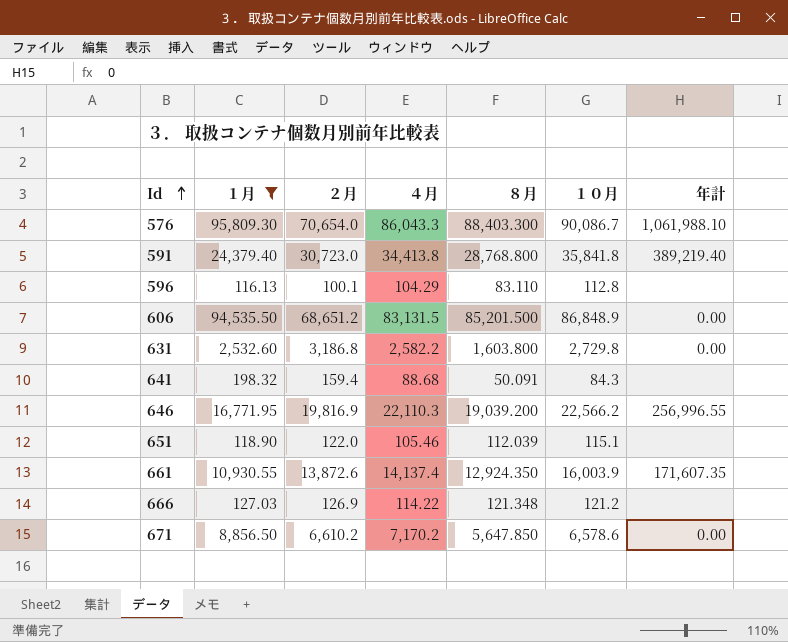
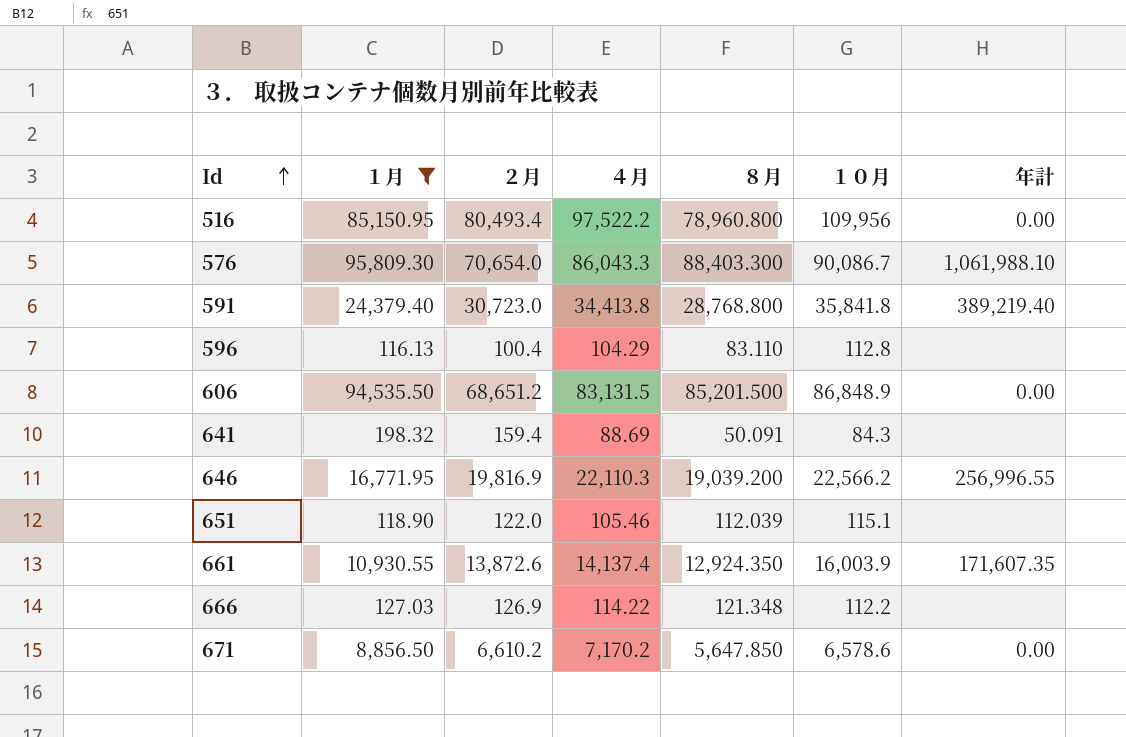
row 631: 2,532.60 | 3,186.8 | 2,582.2 | 1,603.800 | 2,729.8 | 0.00 -> none
row 516: none -> 85,150.95 | 80,493.4 | 97,522.2 | 78,960.800 | 109,956 | 0.00
596 | ２月: 100.1 -> 100.4
641 | ４月: 88.68 -> 88.69
666 | １０月: 121.2 -> 112.2

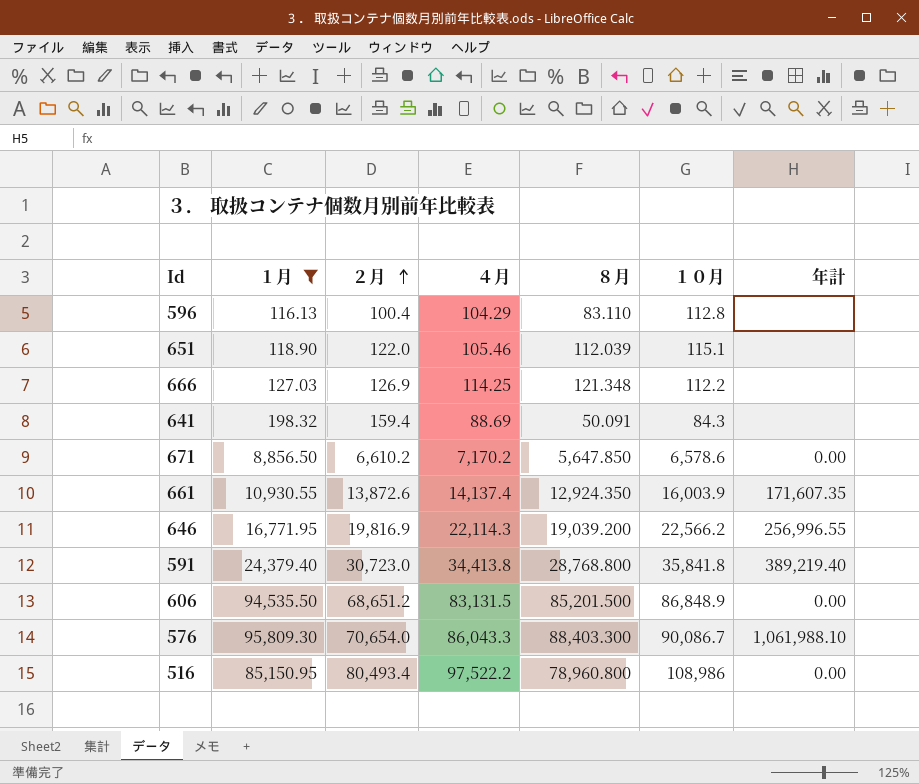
row order: Id ascending -> ２月 ascending
666 | ４月: 114.22 -> 114.25
646 | ４月: 22,110.3 -> 22,114.3
516 | １０月: 109,956 -> 108,986

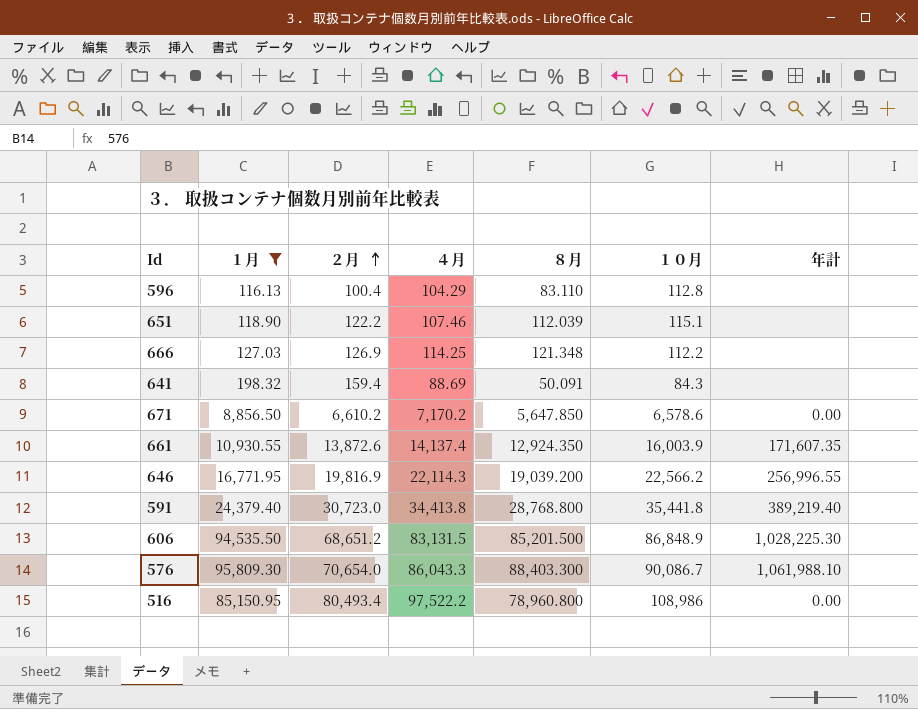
651 | ２月: 122.0 -> 122.2
651 | ４月: 105.46 -> 107.46
591 | １０月: 35,841.8 -> 35,441.8
606 | 年計: 0.00 -> 1,028,225.30

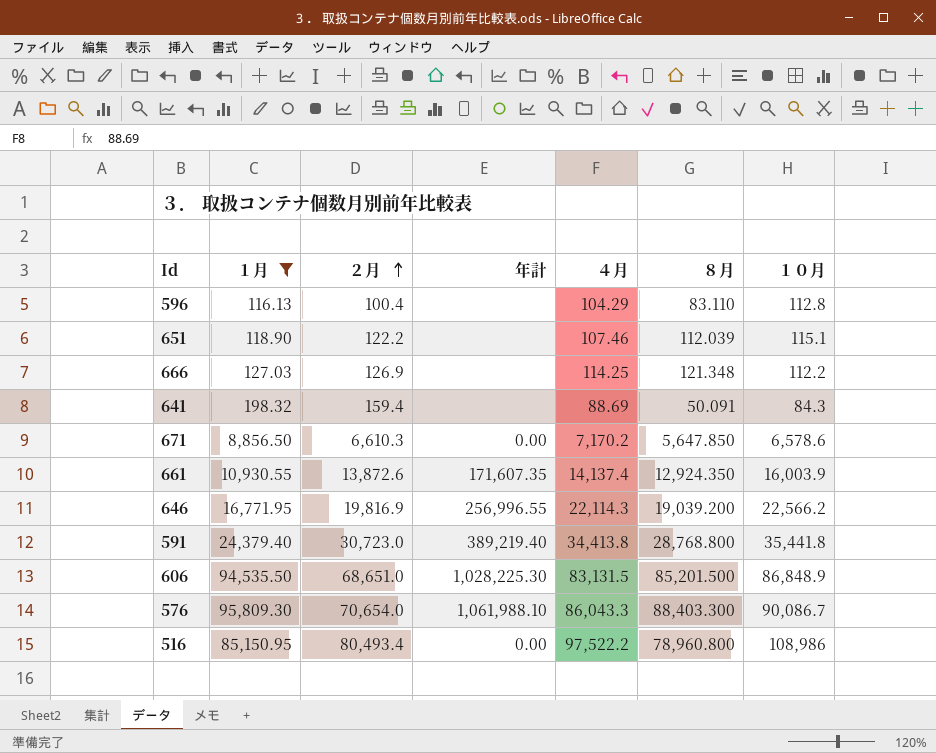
column 年計 | position: 7 -> 4
671 | ２月: 6,610.2 -> 6,610.3
606 | ２月: 68,651.2 -> 68,651.0

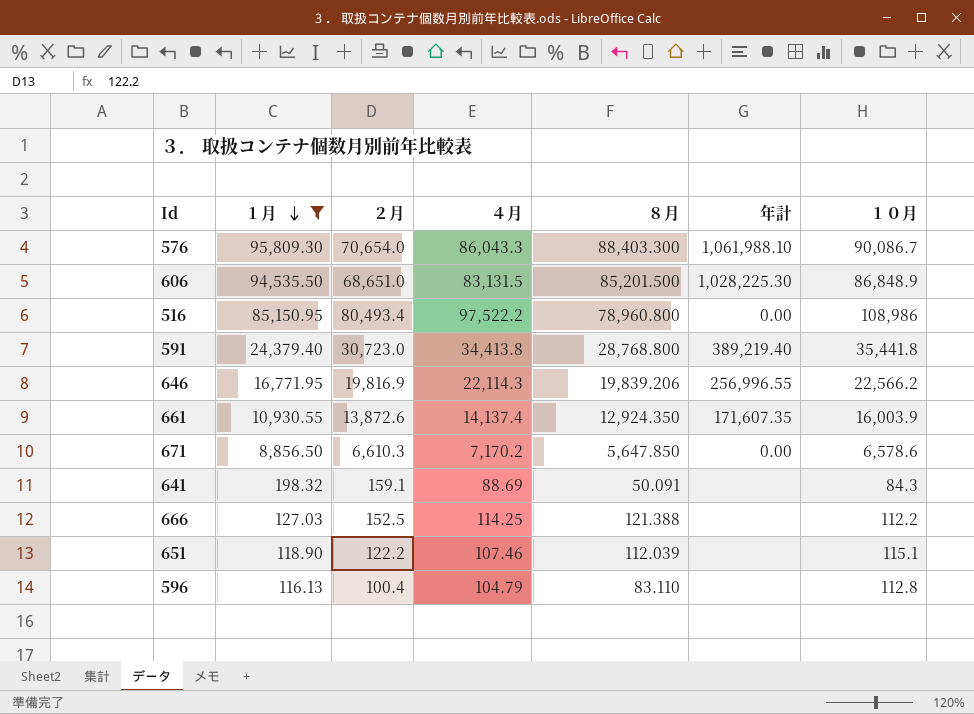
row order: ２月 ascending -> １月 descending
column 年計 | position: 4 -> 6
646 | ８月: 19,039.200 -> 19,839.206
641 | ２月: 159.4 -> 159.1
666 | ２月: 126.9 -> 152.5
666 | ８月: 121.348 -> 121.388
596 | ４月: 104.29 -> 104.79

